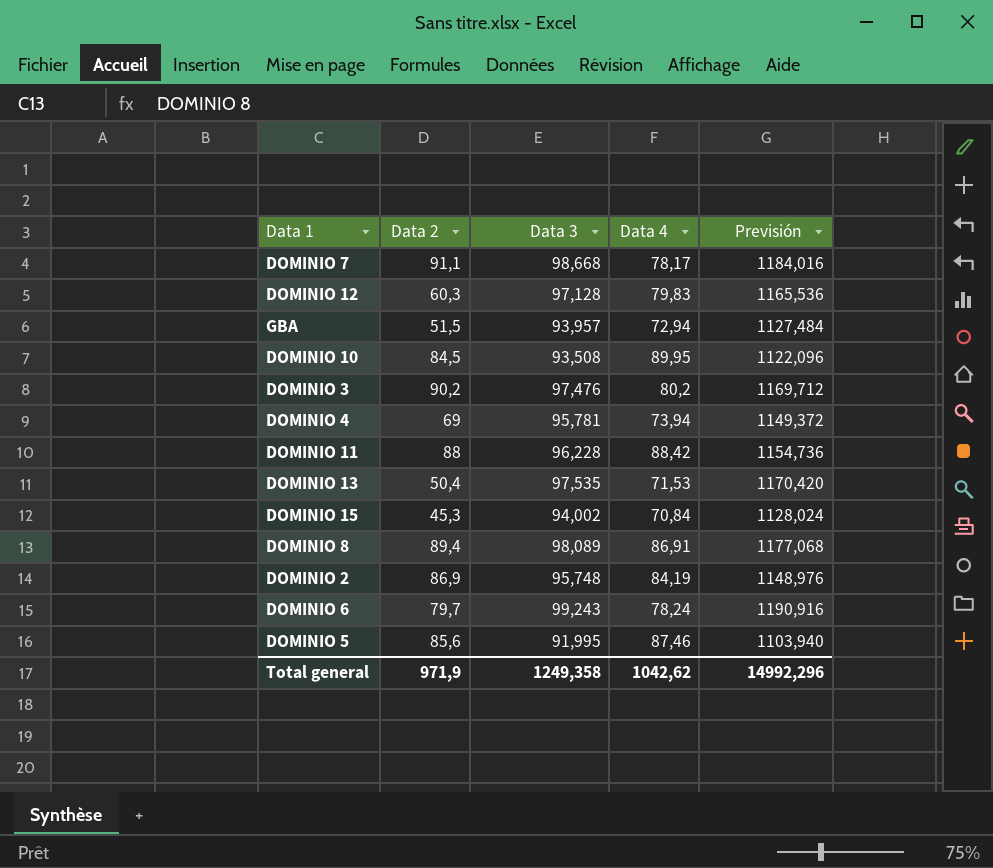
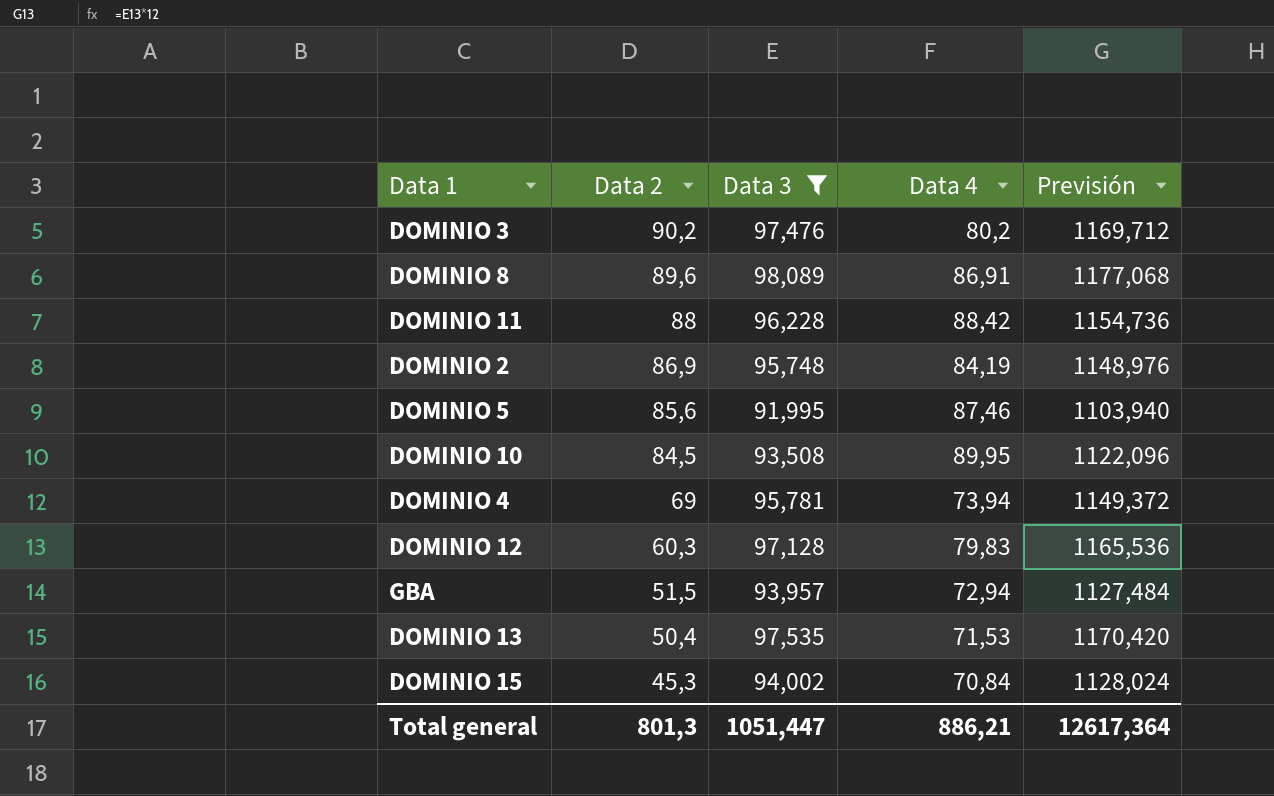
filter: none -> Data 3 <= 98,089
row order: none -> Data 2 descending
DOMINIO 8 | Data 2: 89,4 -> 89,6
Total general | Data 2: 971,9 -> 801,3
Total general | Data 3: 1249,358 -> 1051,447
Total general | Data 4: 1042,62 -> 886,21
Total general | Previsión: 14992,296 -> 12617,364

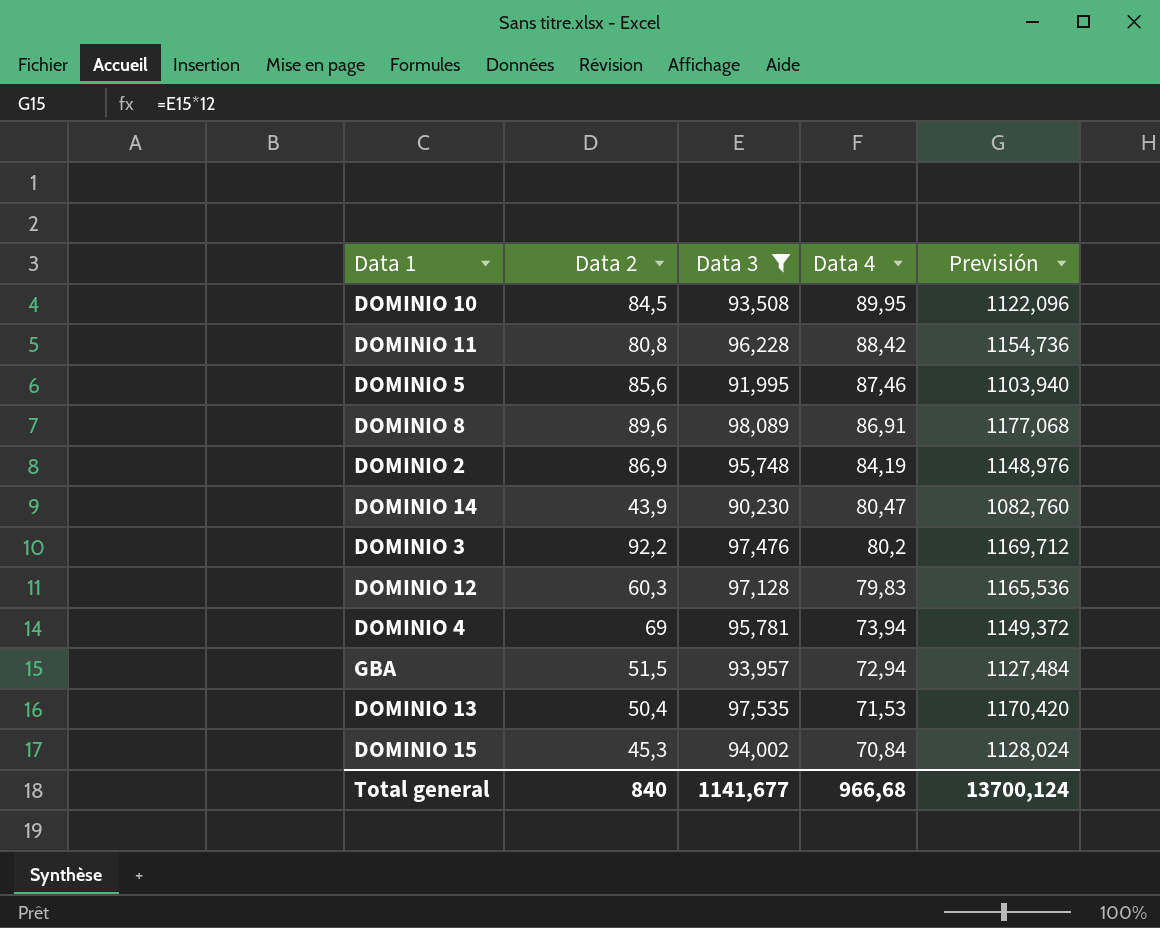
row order: Data 2 descending -> Data 4 descending
DOMINIO 11 | Data 2: 88 -> 80,8
row DOMINIO 14: none -> 43,9 | 90,230 | 80,47 | 1082,760
DOMINIO 3 | Data 2: 90,2 -> 92,2
Total general | Data 2: 801,3 -> 840
Total general | Data 3: 1051,447 -> 1141,677
Total general | Data 4: 886,21 -> 966,68
Total general | Previsión: 12617,364 -> 13700,124

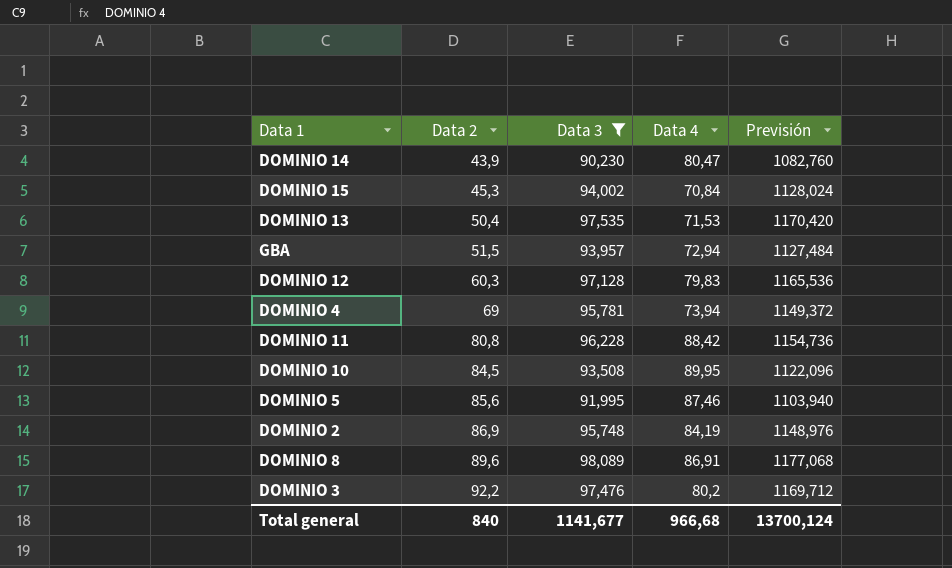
row order: Data 4 descending -> Data 2 ascending

